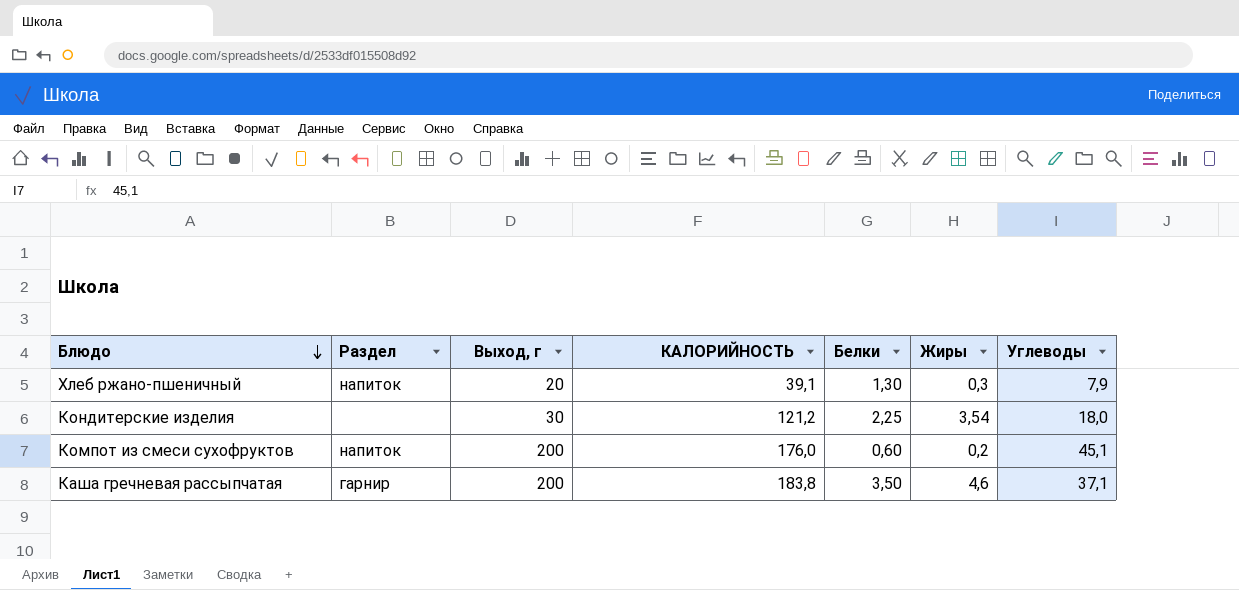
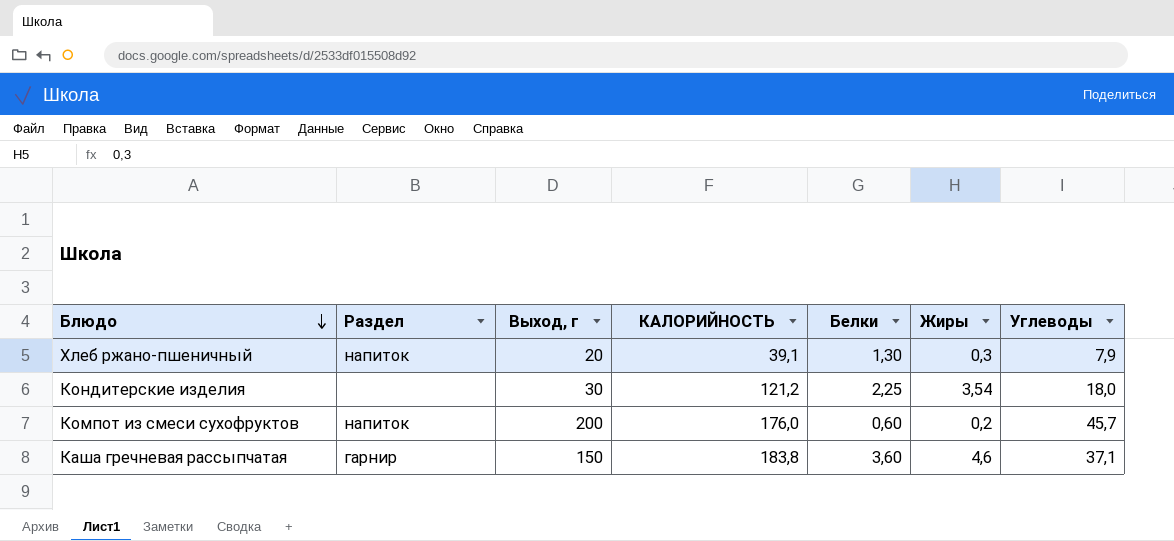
Компот из смеси сухофруктов | Углеводы: 45,1 -> 45,7
Каша гречневая рассыпчатая | Выход, г: 200 -> 150
Каша гречневая рассыпчатая | Белки: 3,50 -> 3,60

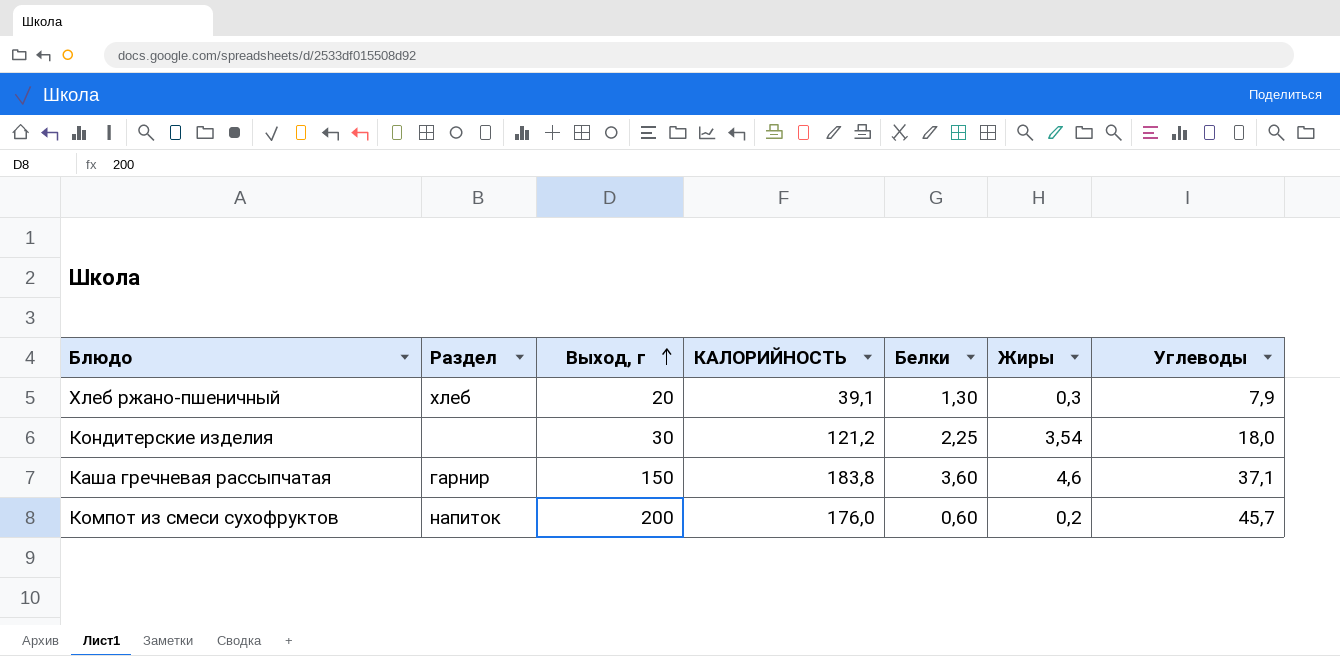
row order: Блюдо descending -> Выход, г ascending
Хлеб ржано-пшеничный | Раздел: напиток -> хлеб

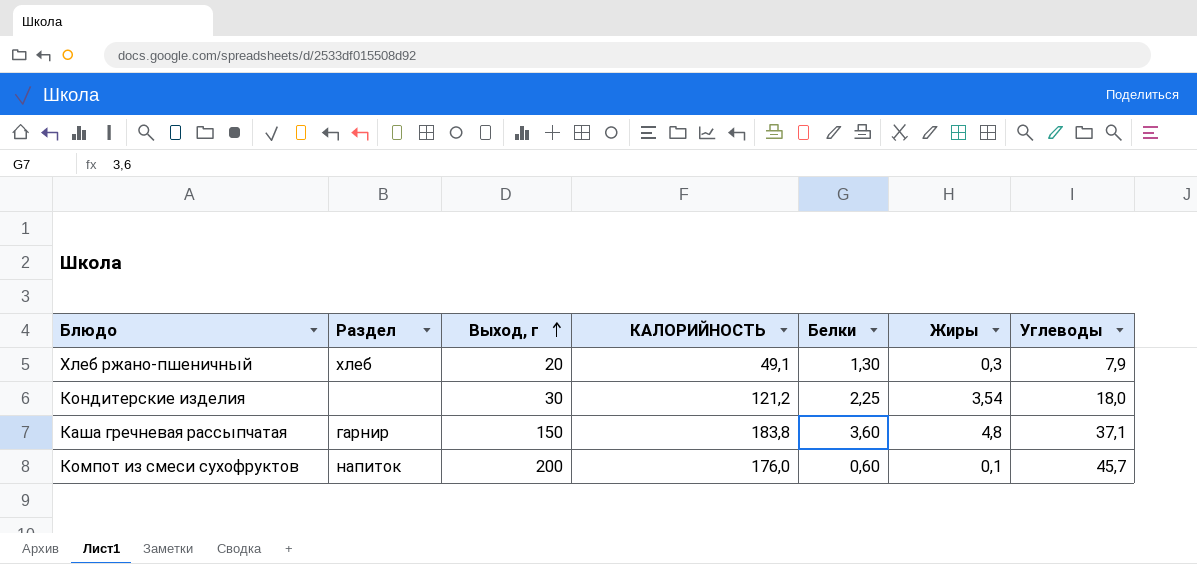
Хлеб ржано-пшеничный | КАЛОРИЙНОСТЬ: 39,1 -> 49,1
Каша гречневая рассыпчатая | Жиры: 4,6 -> 4,8
Компот из смеси сухофруктов | Жиры: 0,2 -> 0,1

